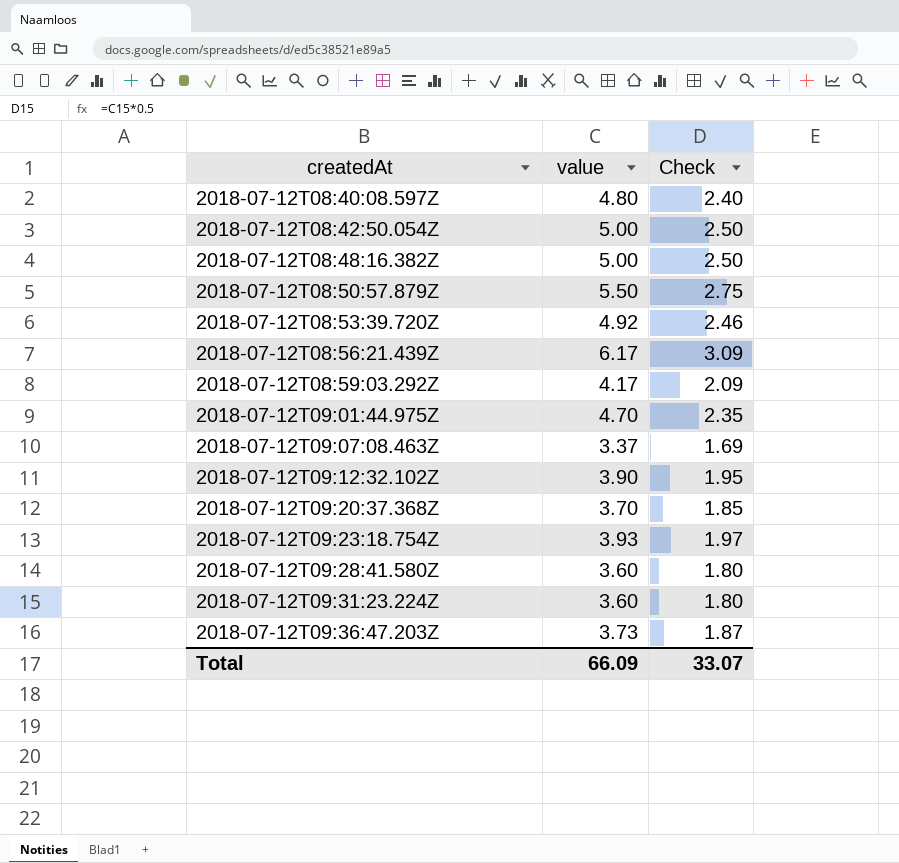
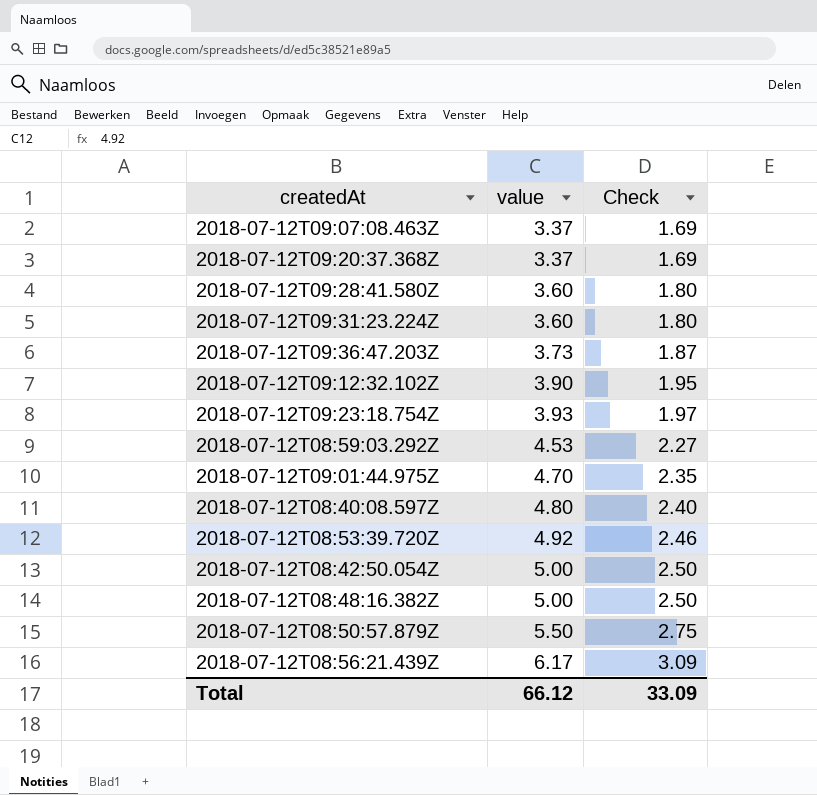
row order: createdAt ascending -> value ascending
2018-07-12T09:20:37.368Z | value: 3.70 -> 3.37
2018-07-12T09:20:37.368Z | Check: 1.85 -> 1.69
2018-07-12T08:59:03.292Z | value: 4.17 -> 4.53
2018-07-12T08:59:03.292Z | Check: 2.09 -> 2.27
Total | value: 66.09 -> 66.12
Total | Check: 33.07 -> 33.09

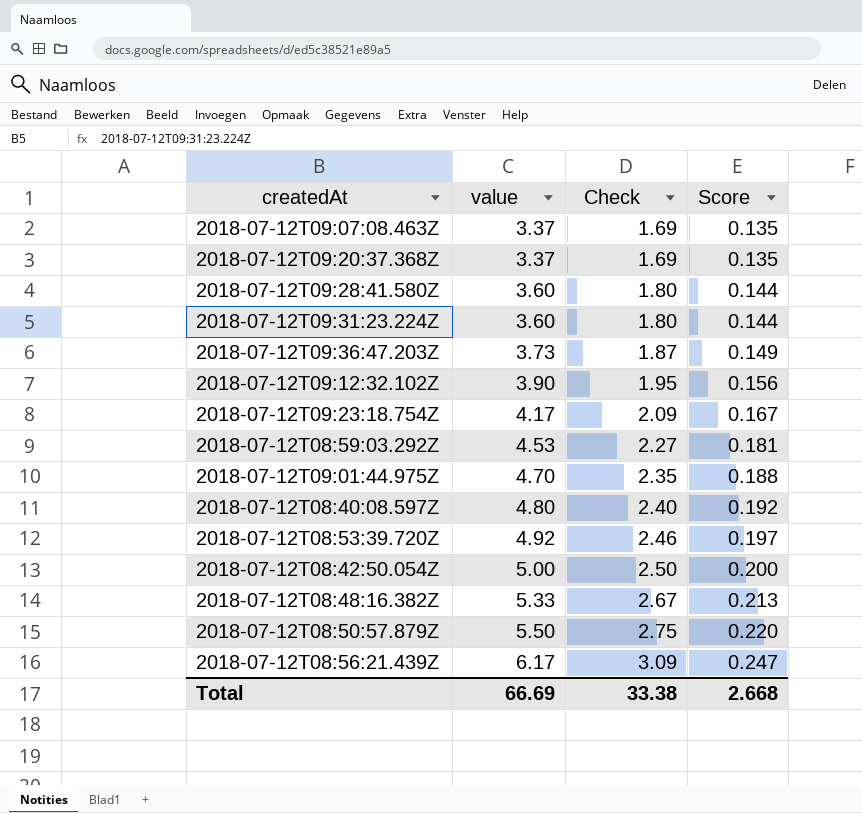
column Score | formula: none -> [value] * 0.04
2018-07-12T09:23:18.754Z | value: 3.93 -> 4.17
2018-07-12T09:23:18.754Z | Check: 1.97 -> 2.09
2018-07-12T08:48:16.382Z | value: 5.00 -> 5.33
2018-07-12T08:48:16.382Z | Check: 2.50 -> 2.67
Total | value: 66.12 -> 66.69
Total | Check: 33.09 -> 33.38

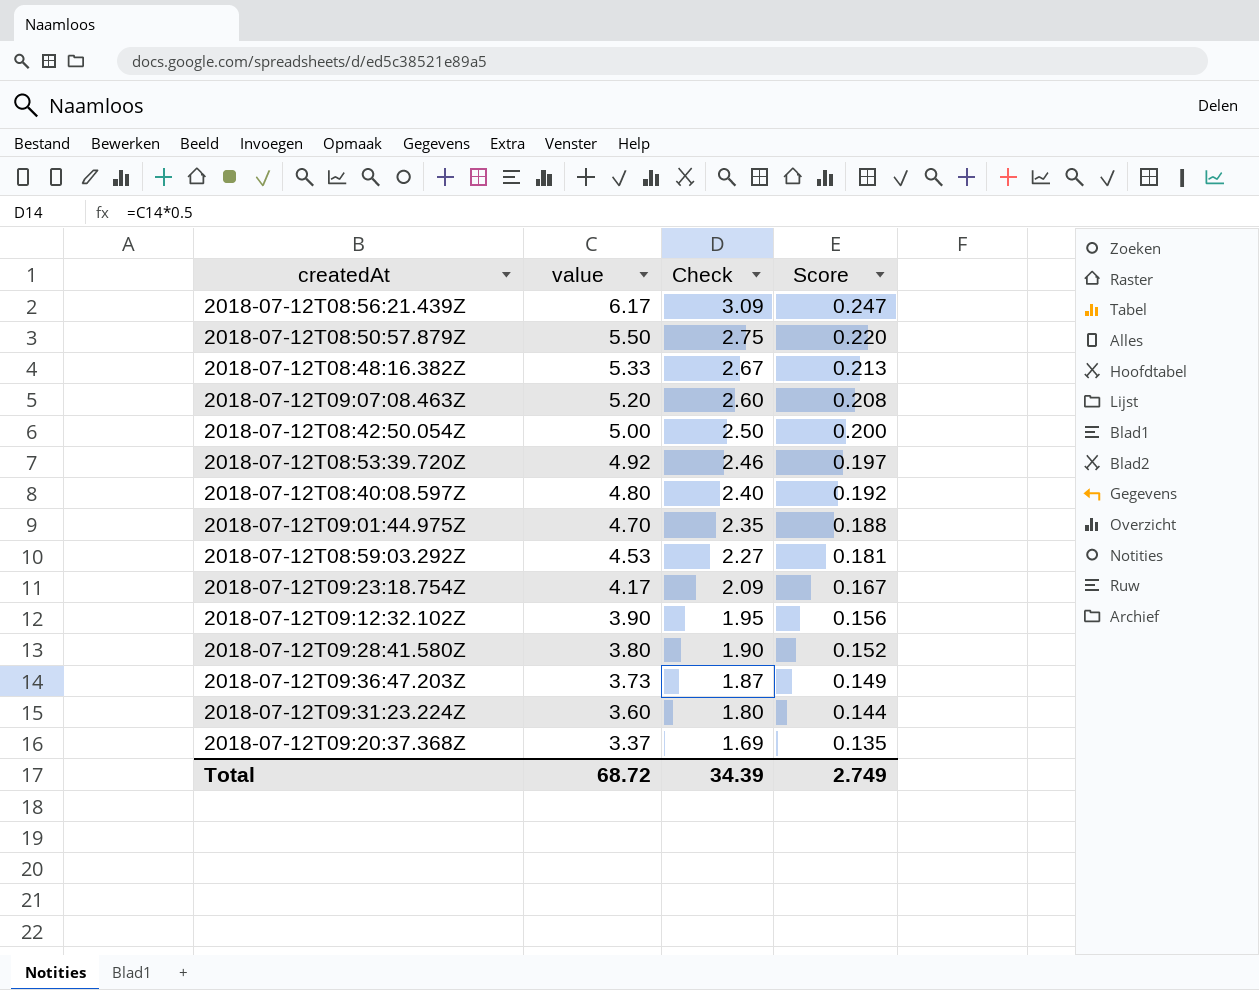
row order: value ascending -> value descending
2018-07-12T09:07:08.463Z | value: 3.37 -> 5.20
2018-07-12T09:07:08.463Z | Check: 1.69 -> 2.60
2018-07-12T09:07:08.463Z | Score: 0.135 -> 0.208
2018-07-12T09:28:41.580Z | value: 3.60 -> 3.80
2018-07-12T09:28:41.580Z | Check: 1.80 -> 1.90
2018-07-12T09:28:41.580Z | Score: 0.144 -> 0.152
Total | value: 66.69 -> 68.72
Total | Check: 33.38 -> 34.39
Total | Score: 2.668 -> 2.749

